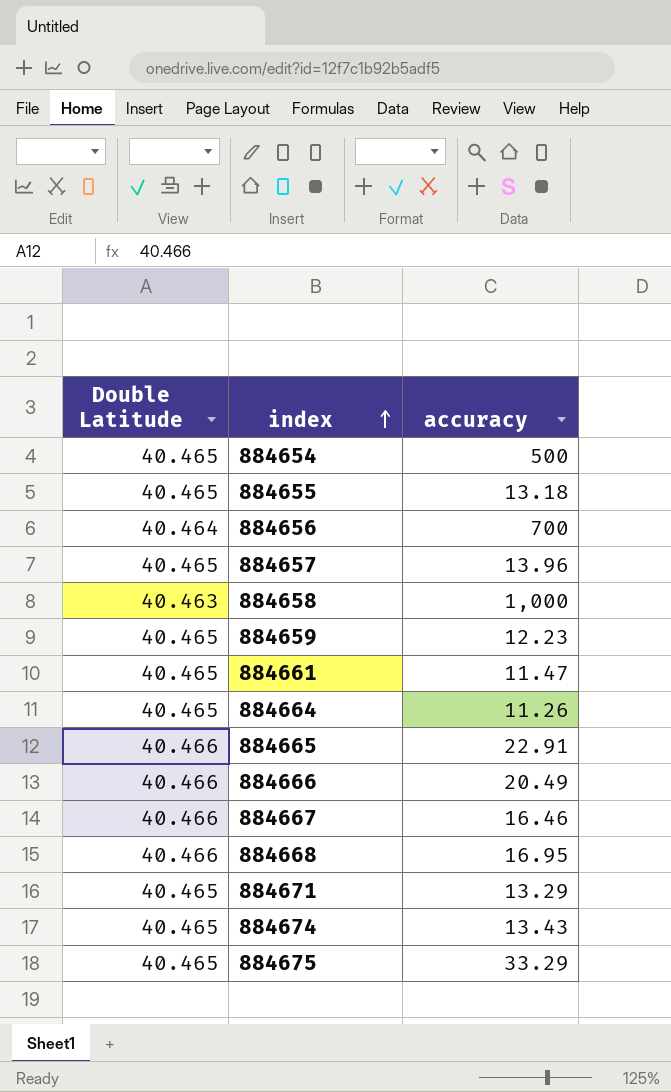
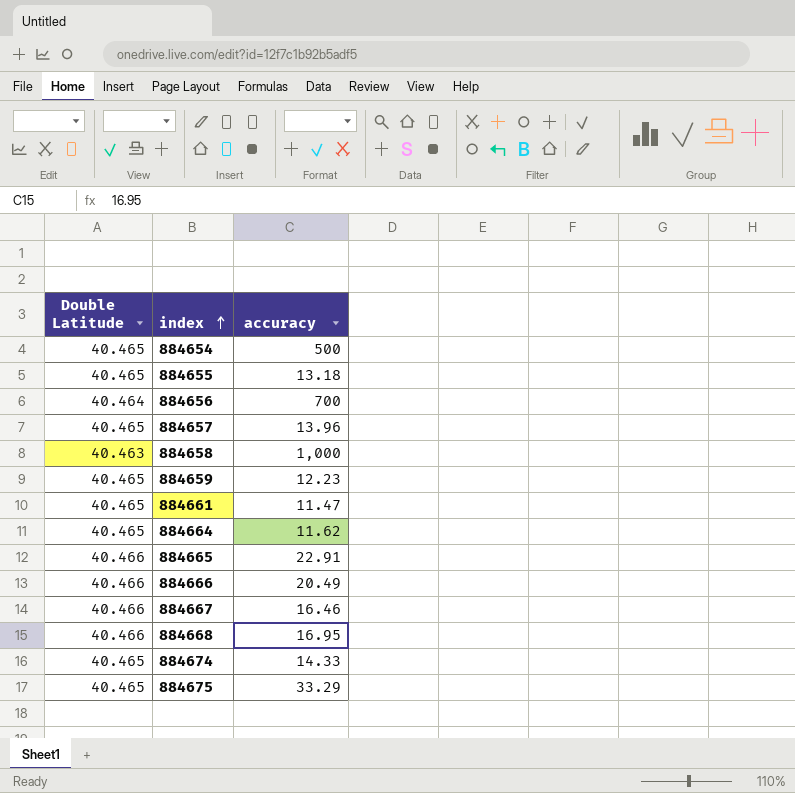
row 884671: 40.465 | 13.29 -> none
884664 | accuracy: 11.26 -> 11.62
884674 | accuracy: 13.43 -> 14.33

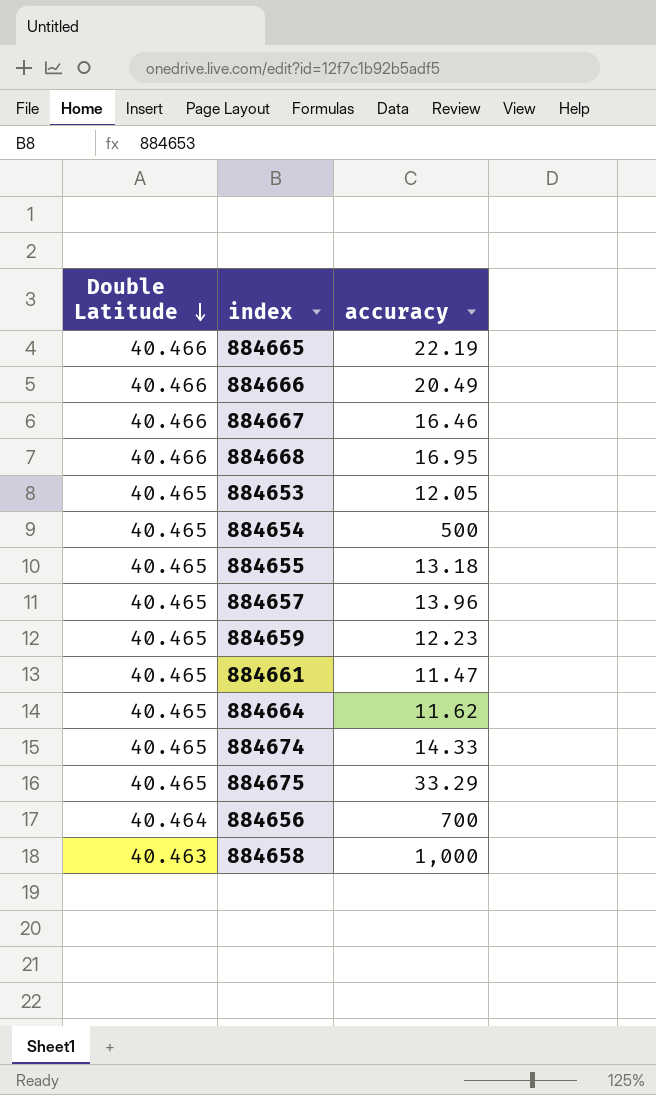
row order: index ascending -> Double Latitude descending
884665 | accuracy: 22.91 -> 22.19
row 884653: none -> 40.465 | 12.05

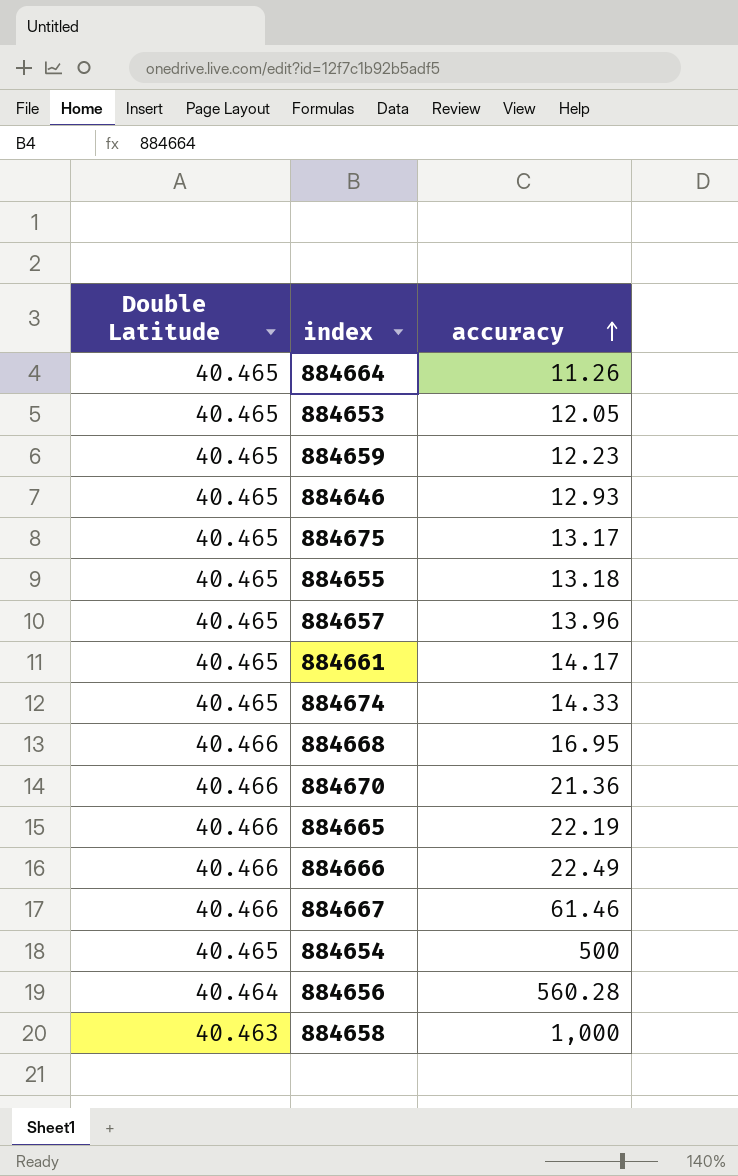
row order: Double Latitude descending -> accuracy ascending
884664 | accuracy: 11.62 -> 11.26
row 884646: none -> 40.465 | 12.93
884675 | accuracy: 33.29 -> 13.17
884661 | accuracy: 11.47 -> 14.17
row 884670: none -> 40.466 | 21.36
884666 | accuracy: 20.49 -> 22.49
884667 | accuracy: 16.46 -> 61.46
884656 | accuracy: 700 -> 560.28

